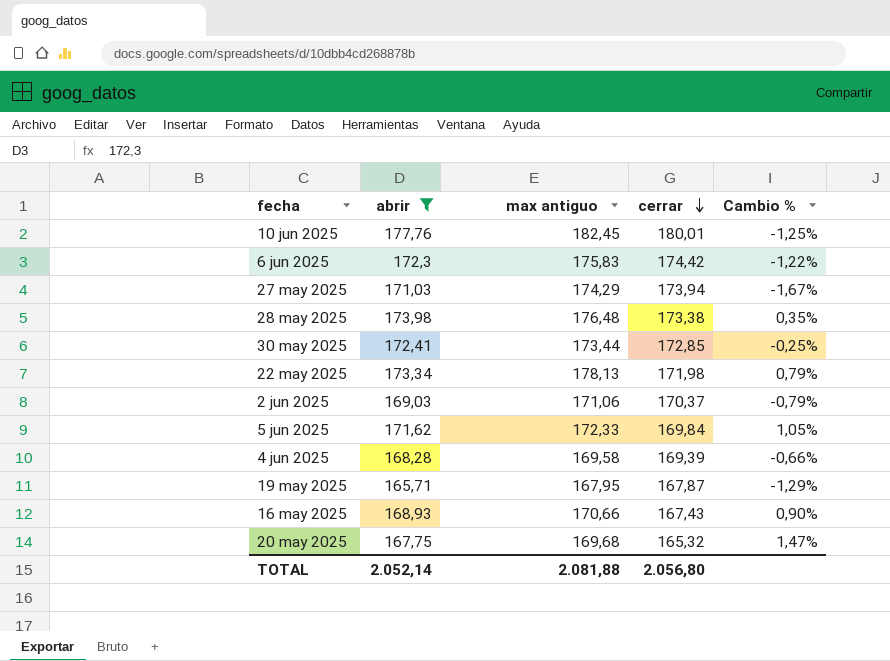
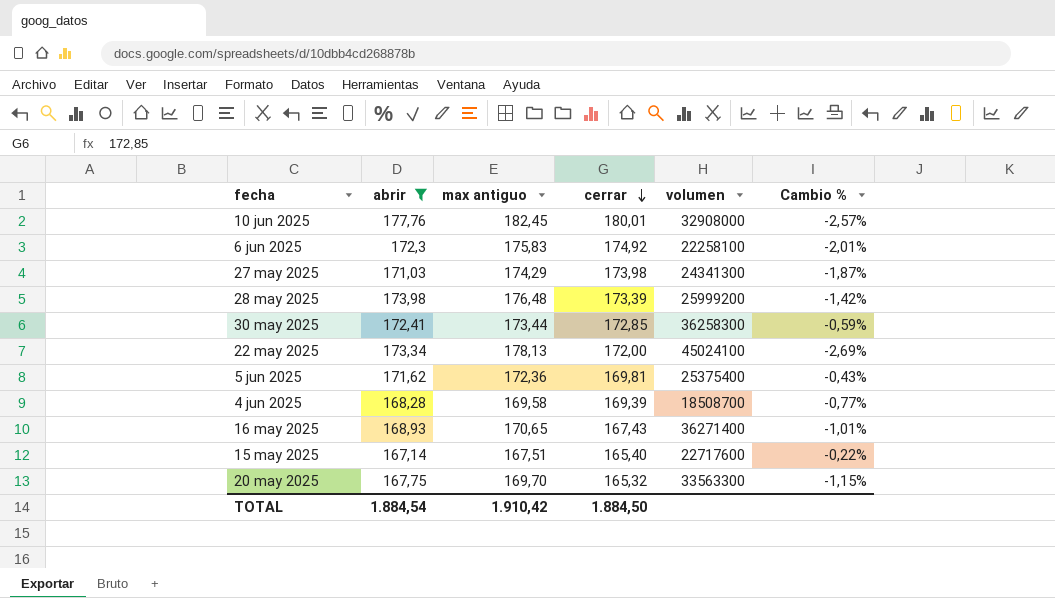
column volumen | position: none -> 5
column Cambio % | formula: ([abrir] - [cerrar]) / [cerrar] -> ([abrir] - [max antiguo]) / [max antiguo]
row 2 jun 2025: 169,03 | 171,06 | 170,37 | -0,79% -> none
row 19 may 2025: 165,71 | 167,95 | 167,87 | -1,29% -> none
6 jun 2025 | cerrar: 174,42 -> 174,92
27 may 2025 | cerrar: 173,94 -> 173,98
28 may 2025 | cerrar: 173,38 -> 173,39
22 may 2025 | cerrar: 171,98 -> 172,00
5 jun 2025 | max antiguo: 172,33 -> 172,36
5 jun 2025 | cerrar: 169,84 -> 169,81
16 may 2025 | max antiguo: 170,66 -> 170,65
row 15 may 2025: none -> 167,14 | 167,51 | 165,40 | 22717600 | -0,22%
20 may 2025 | max antiguo: 169,68 -> 169,70
TOTAL | abrir: 2.052,14 -> 1.884,54
TOTAL | max antiguo: 2.081,88 -> 1.910,42
TOTAL | cerrar: 2.056,80 -> 1.884,50

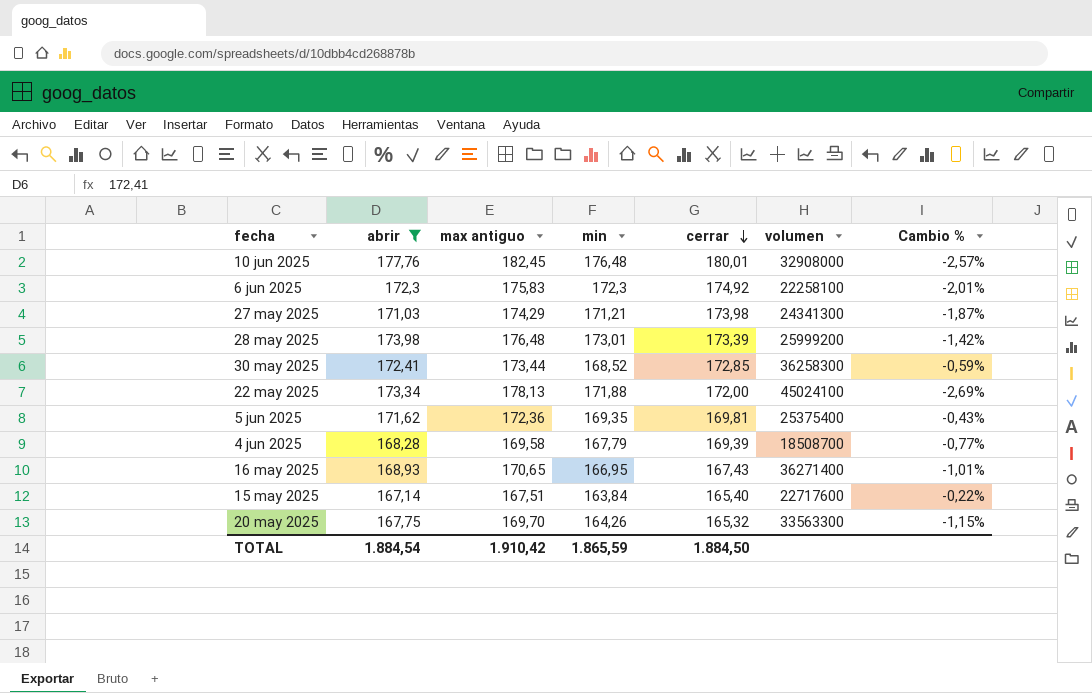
column min | position: none -> 4

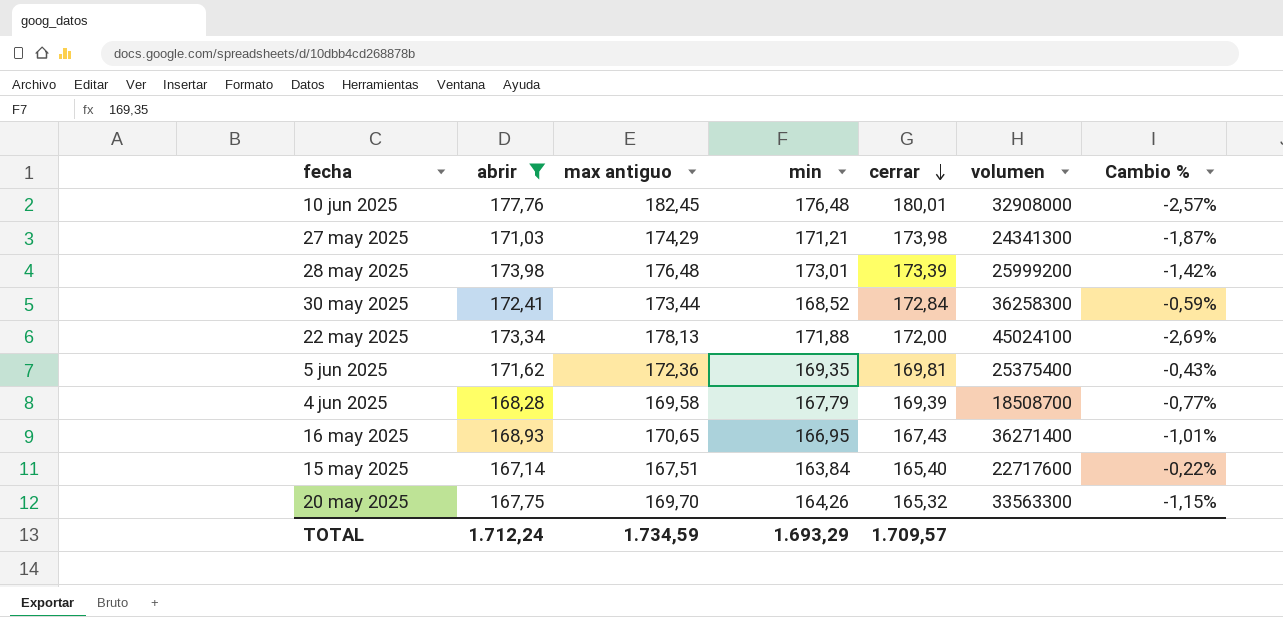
row 6 jun 2025: 172,3 | 175,83 | 172,3 | 174,92 | 22258100 | -2,01% -> none
30 may 2025 | cerrar: 172,85 -> 172,84
TOTAL | abrir: 1.884,54 -> 1.712,24
TOTAL | max antiguo: 1.910,42 -> 1.734,59
TOTAL | min: 1.865,59 -> 1.693,29
TOTAL | cerrar: 1.884,50 -> 1.709,57

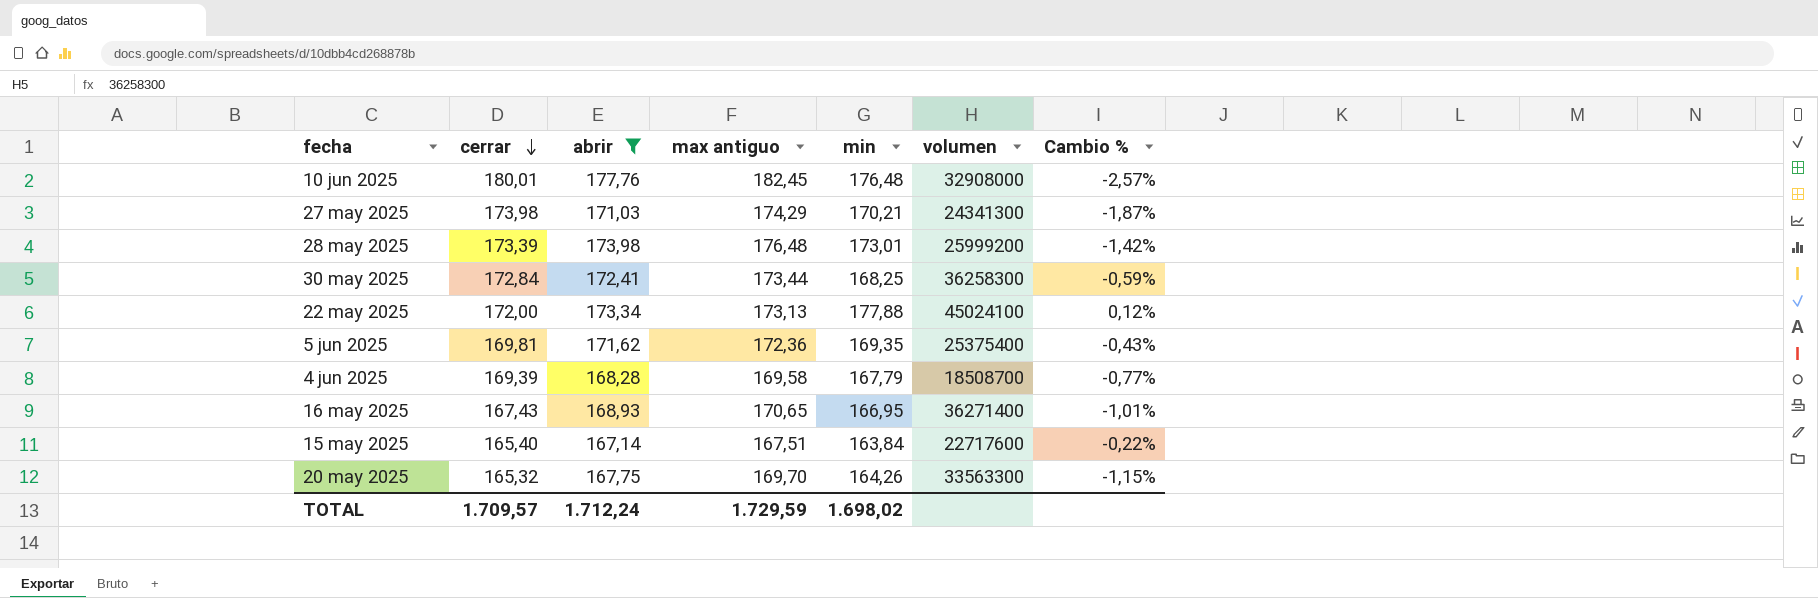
column cerrar | position: 5 -> 2
27 may 2025 | min: 171,21 -> 170,21
30 may 2025 | min: 168,52 -> 168,25
22 may 2025 | max antiguo: 178,13 -> 173,13
22 may 2025 | min: 171,88 -> 177,88
22 may 2025 | Cambio %: -2,69% -> 0,12%
TOTAL | max antiguo: 1.734,59 -> 1.729,59
TOTAL | min: 1.693,29 -> 1.698,02

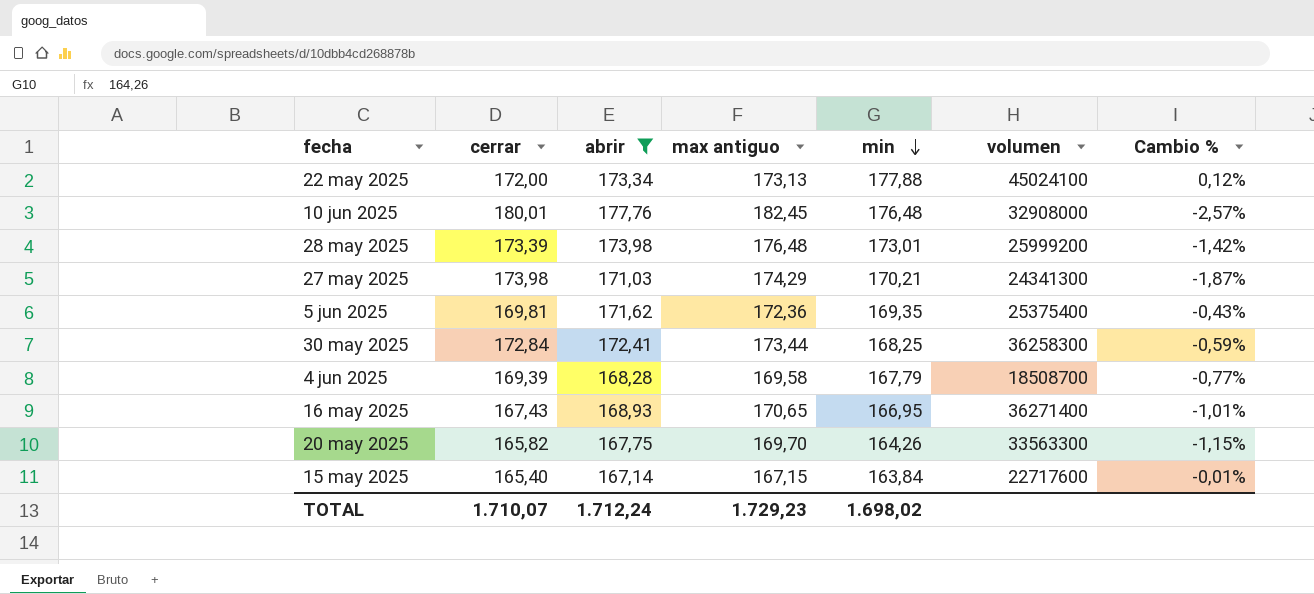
row order: cerrar descending -> min descending
20 may 2025 | cerrar: 165,32 -> 165,82
15 may 2025 | max antiguo: 167,51 -> 167,15
15 may 2025 | Cambio %: -0,22% -> -0,01%
TOTAL | cerrar: 1.709,57 -> 1.710,07
TOTAL | max antiguo: 1.729,59 -> 1.729,23

